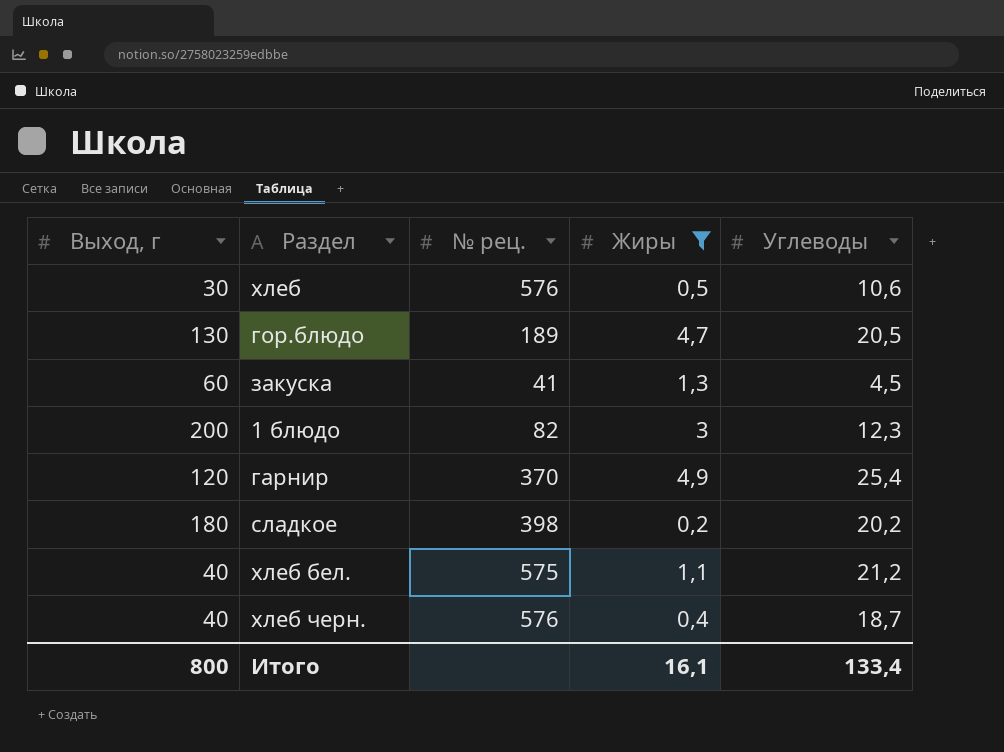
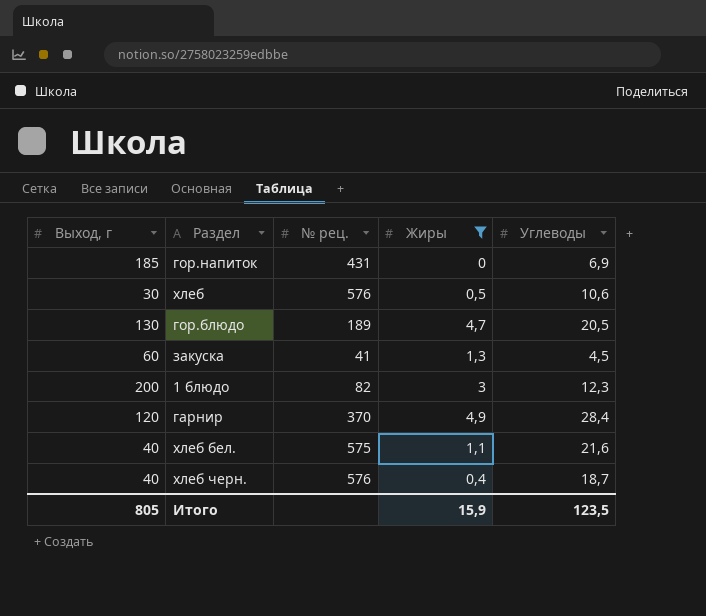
row сладкое: 180 | 398 | 0,2 | 20,2 -> none
row гор.напиток: none -> 185 | 431 | 0 | 6,9
гарнир | Углеводы: 25,4 -> 28,4
хлеб бел. | Углеводы: 21,2 -> 21,6
Итого | Выход, г: 800 -> 805
Итого | Жиры: 16,1 -> 15,9
Итого | Углеводы: 133,4 -> 123,5

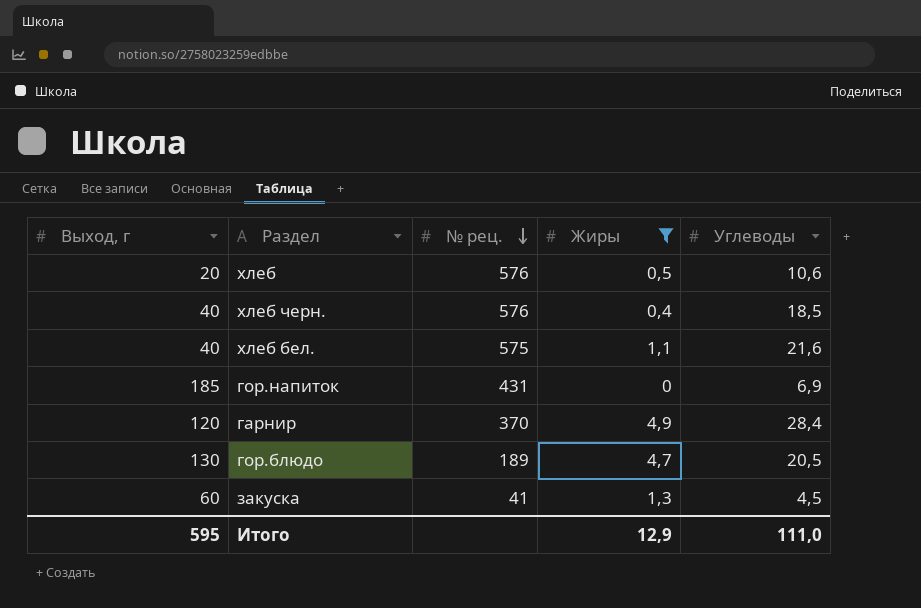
row order: none -> № рец. descending
row 1 блюдо: 200 | 82 | 3 | 12,3 -> none
хлеб | Выход, г: 30 -> 20
хлеб черн. | Углеводы: 18,7 -> 18,5
Итого | Выход, г: 805 -> 595
Итого | Жиры: 15,9 -> 12,9
Итого | Углеводы: 123,5 -> 111,0

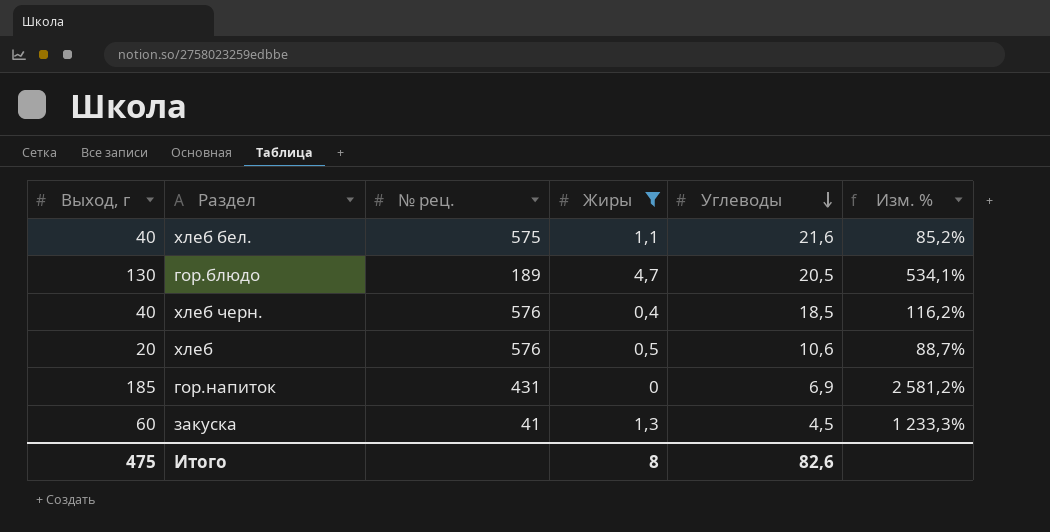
row order: № рец. descending -> Углеводы descending
column Изм. % | formula: none -> ([Выход, г] - [Углеводы]) / [Углеводы]
row гарнир: 120 | 370 | 4,9 | 28,4 -> none
Итого | Выход, г: 595 -> 475
Итого | Жиры: 12,9 -> 8
Итого | Углеводы: 111,0 -> 82,6

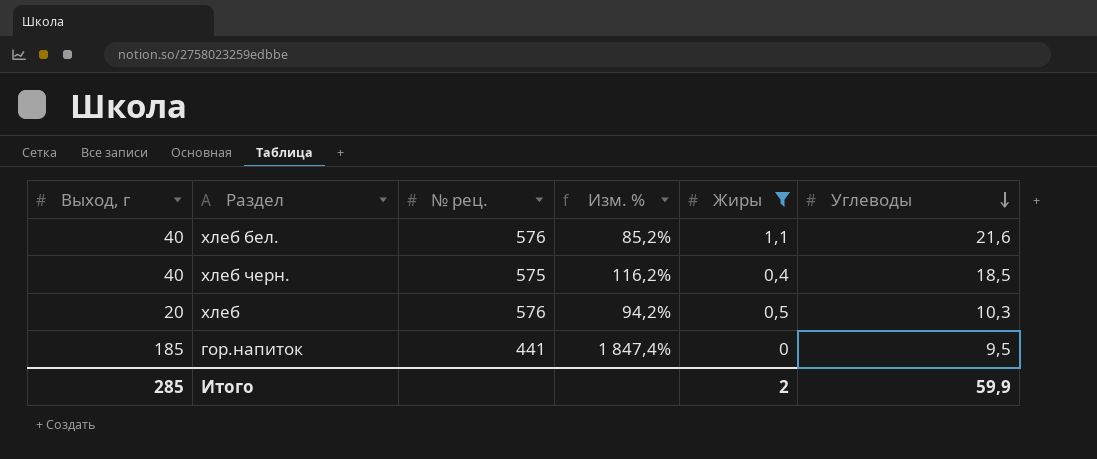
column Изм. % | position: 6 -> 4
row гор.блюдо: 130 | 189 | 4,7 | 20,5 | 534,1% -> none
row закуска: 60 | 41 | 1,3 | 4,5 | 1 233,3% -> none
хлеб бел. | № рец.: 575 -> 576
хлеб черн. | № рец.: 576 -> 575
хлеб | Изм. %: 88,7% -> 94,2%
хлеб | Углеводы: 10,6 -> 10,3
гор.напиток | № рец.: 431 -> 441
гор.напиток | Изм. %: 2 581,2% -> 1 847,4%
гор.напиток | Углеводы: 6,9 -> 9,5
Итого | Выход, г: 475 -> 285
Итого | Жиры: 8 -> 2
Итого | Углеводы: 82,6 -> 59,9

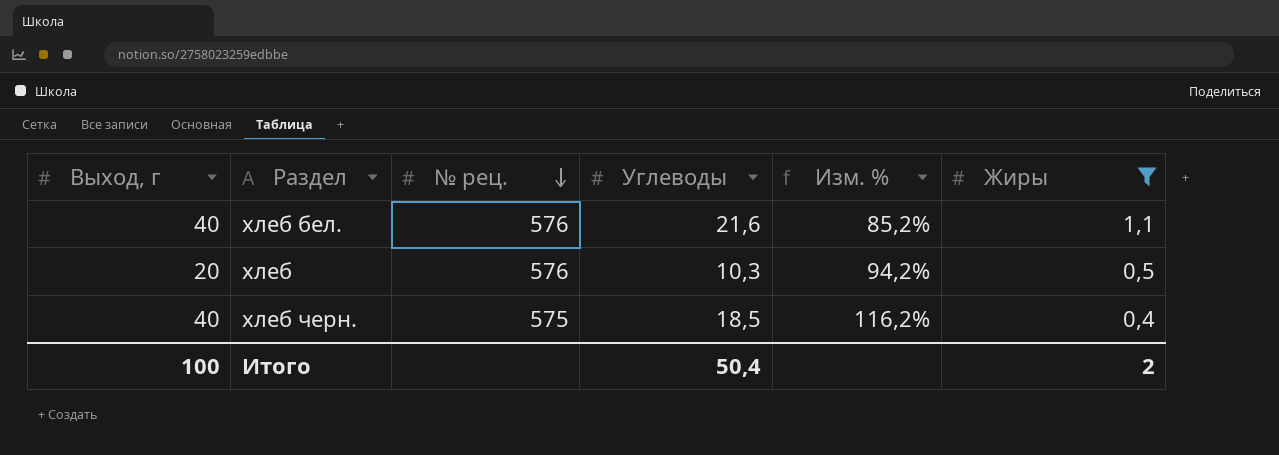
row order: Углеводы descending -> № рец. descending
column Углеводы | position: 6 -> 4
row гор.напиток: 185 | 441 | 1 847,4% | 0 | 9,5 -> none
Итого | Выход, г: 285 -> 100
Итого | Углеводы: 59,9 -> 50,4

